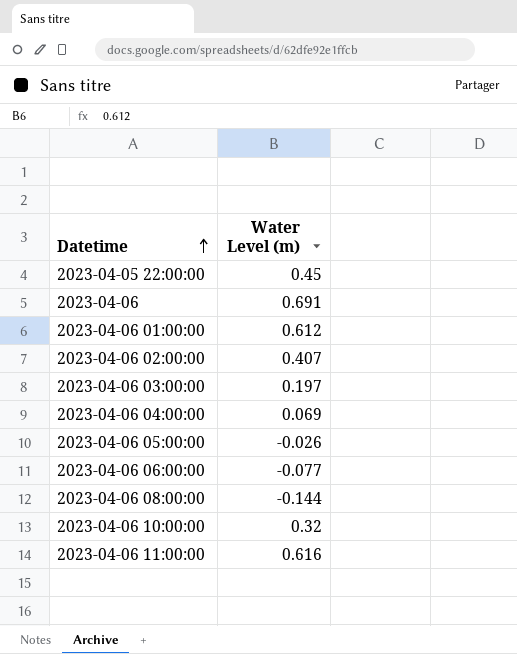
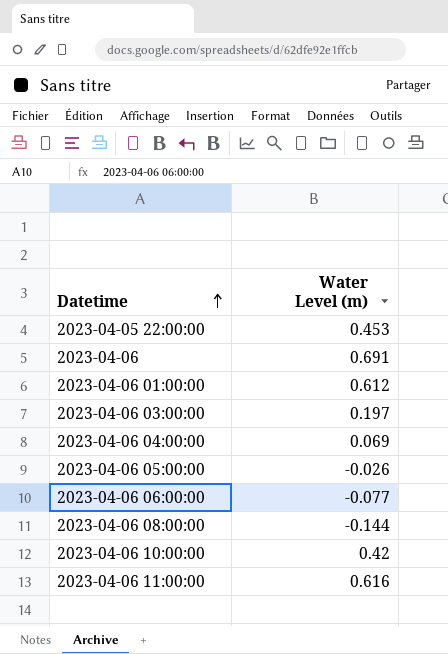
row 2023-04-06 02:00:00: 0.407 -> none
2023-04-05 22:00:00 | Water Level (m): 0.45 -> 0.453
2023-04-06 10:00:00 | Water Level (m): 0.32 -> 0.42

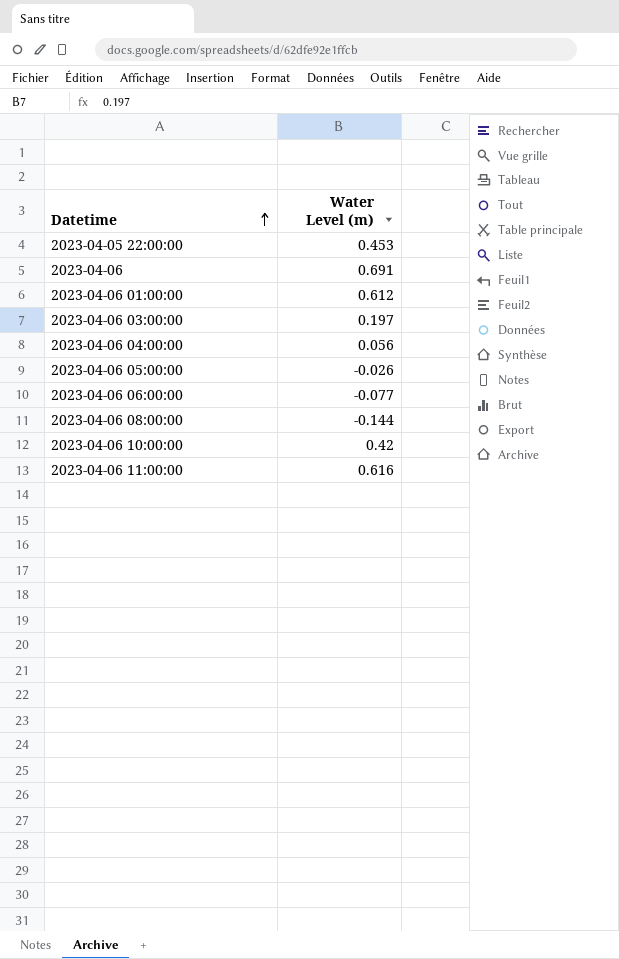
2023-04-06 04:00:00 | Water Level (m): 0.069 -> 0.056

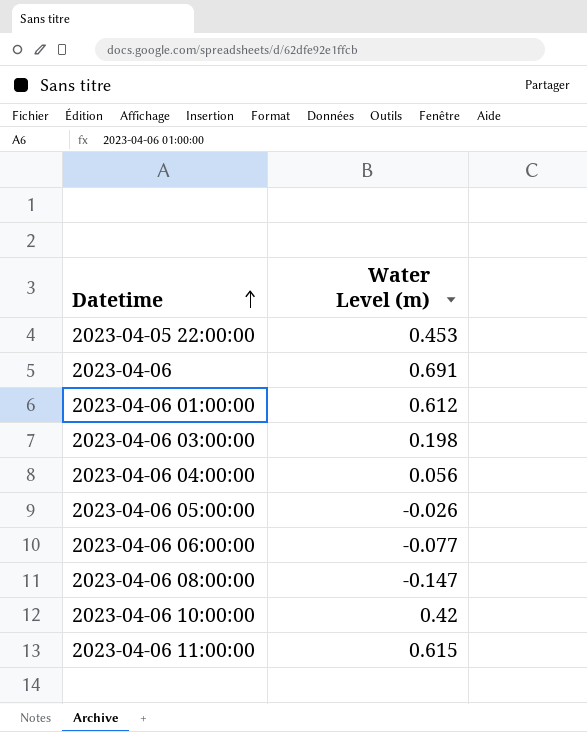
2023-04-06 03:00:00 | Water Level (m): 0.197 -> 0.198
2023-04-06 08:00:00 | Water Level (m): -0.144 -> -0.147
2023-04-06 11:00:00 | Water Level (m): 0.616 -> 0.615

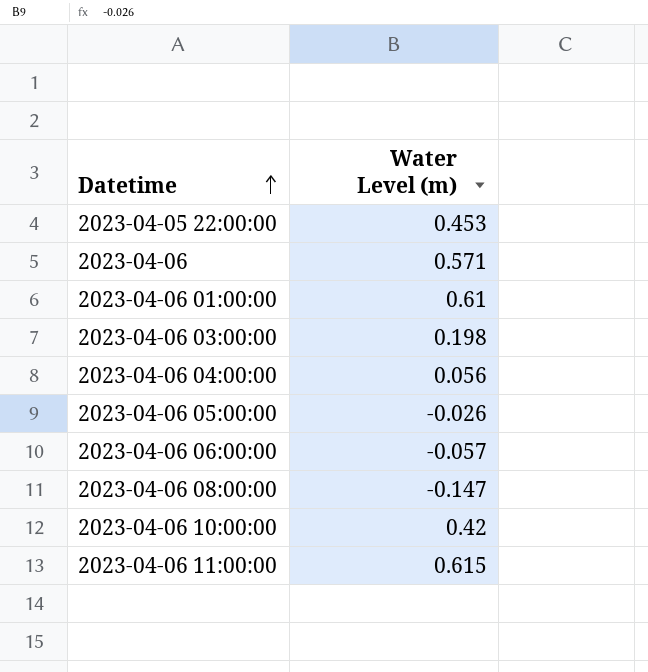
2023-04-06 | Water Level (m): 0.691 -> 0.571
2023-04-06 01:00:00 | Water Level (m): 0.612 -> 0.61
2023-04-06 06:00:00 | Water Level (m): -0.077 -> -0.057

